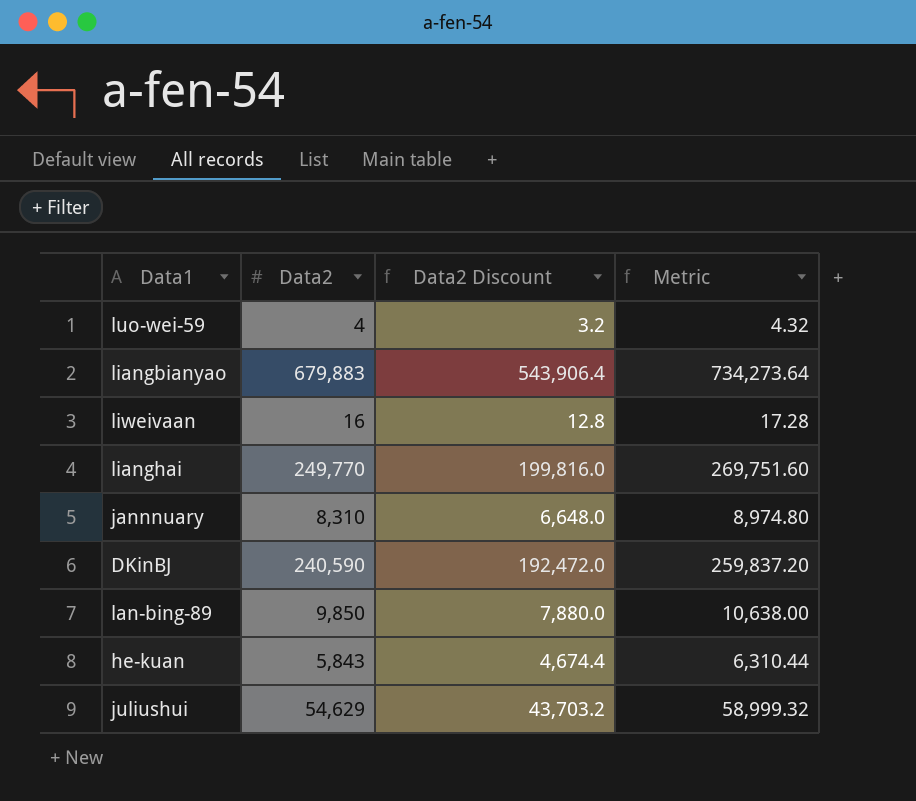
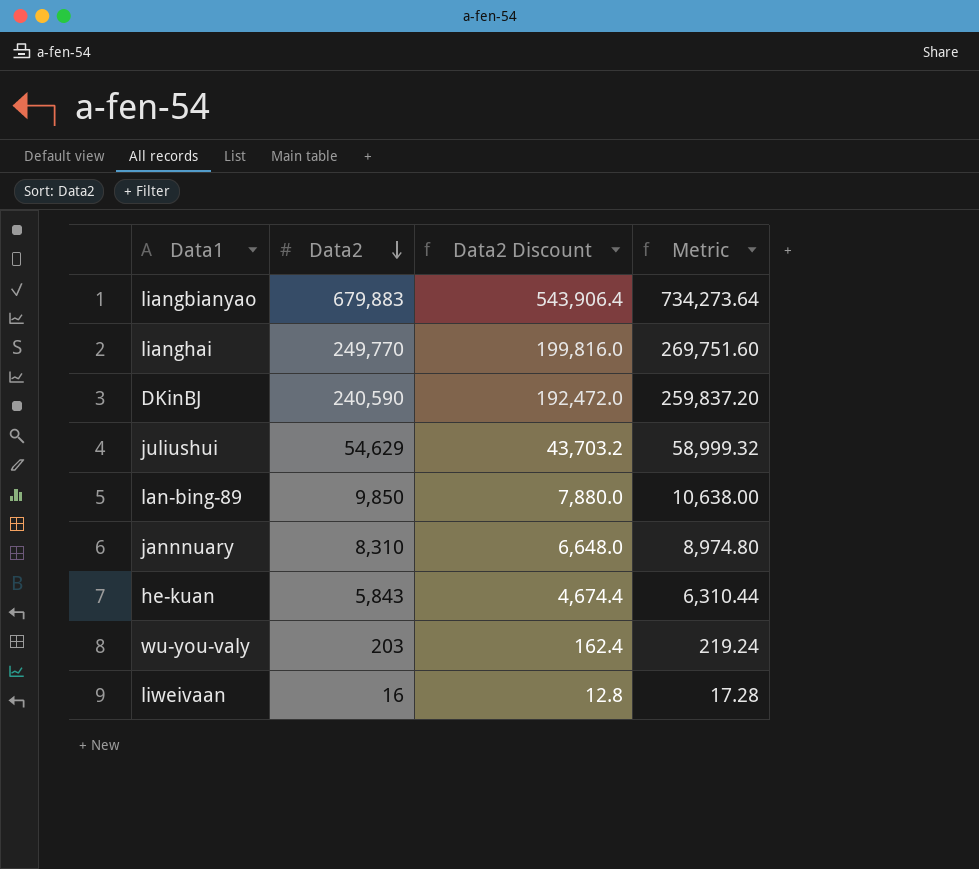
row order: none -> Data2 descending
row luo-wei-59: 4 | 3.2 | 4.32 -> none
row wu-you-valy: none -> 203 | 162.4 | 219.24

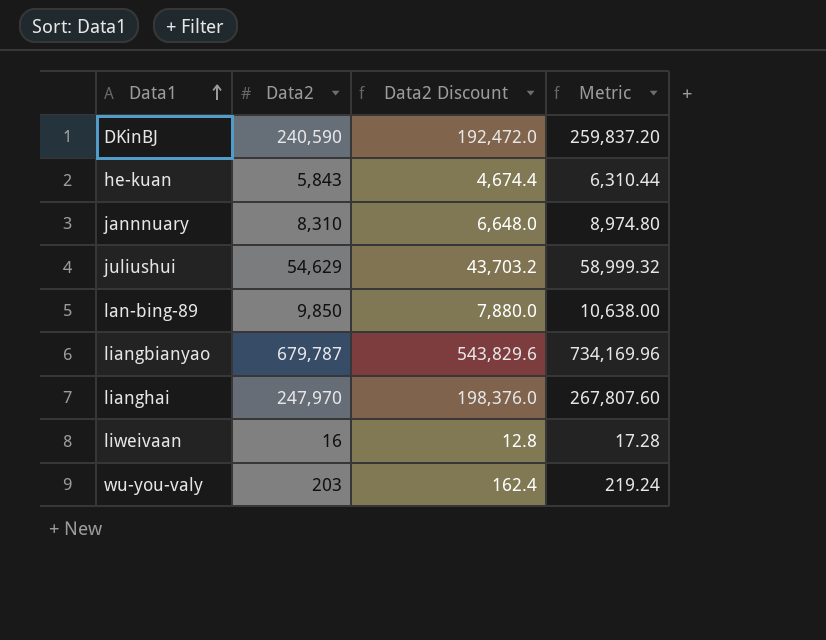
row order: Data2 descending -> Data1 ascending
liangbianyao | Data2: 679,883 -> 679,787
liangbianyao | Data2 Discount: 543,906.4 -> 543,829.6
liangbianyao | Metric: 734,273.64 -> 734,169.96
lianghai | Data2: 249,770 -> 247,970
lianghai | Data2 Discount: 199,816.0 -> 198,376.0
lianghai | Metric: 269,751.60 -> 267,807.60

